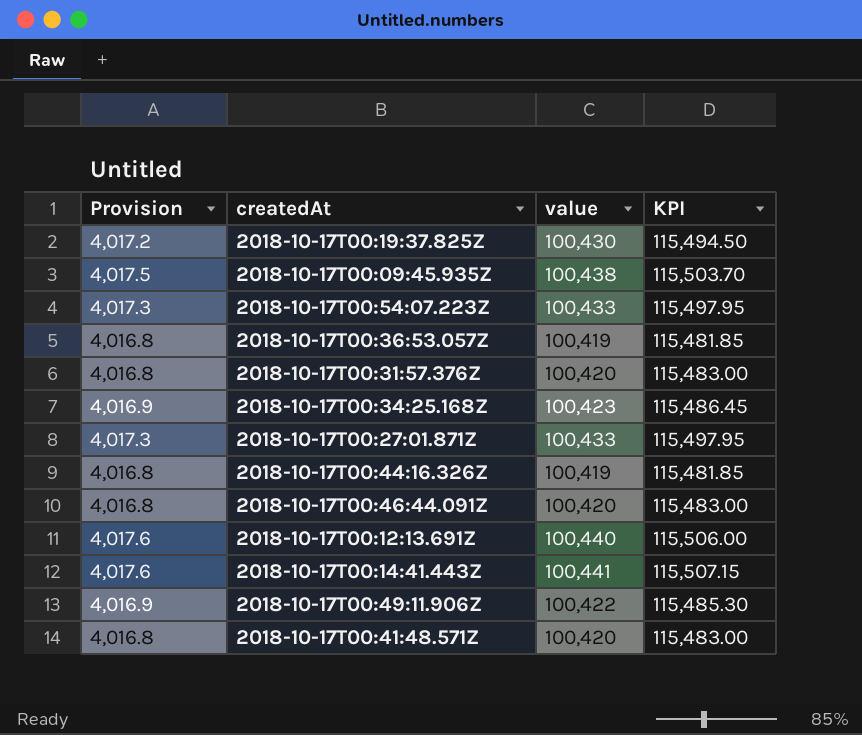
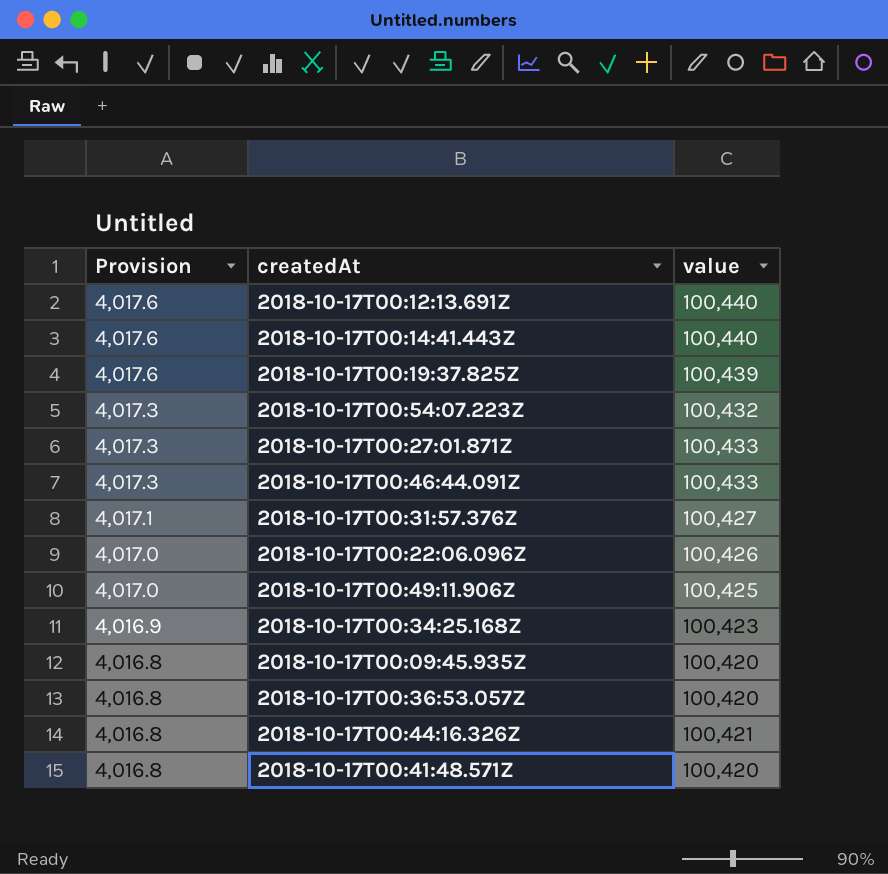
row order: none -> Provision descending
column KPI | formula: [value] * 1.15 -> none
2018-10-17T00:14:41.443Z | value: 100,441 -> 100,440
2018-10-17T00:19:37.825Z | Provision: 4,017.2 -> 4,017.6
2018-10-17T00:19:37.825Z | value: 100,430 -> 100,439
2018-10-17T00:54:07.223Z | value: 100,433 -> 100,432
2018-10-17T00:46:44.091Z | Provision: 4,016.8 -> 4,017.3
2018-10-17T00:46:44.091Z | value: 100,420 -> 100,433
2018-10-17T00:31:57.376Z | Provision: 4,016.8 -> 4,017.1
2018-10-17T00:31:57.376Z | value: 100,420 -> 100,427
row 2018-10-17T00:22:06.096Z: none -> 4,017.0 | 100,426
2018-10-17T00:49:11.906Z | Provision: 4,016.9 -> 4,017.0
2018-10-17T00:49:11.906Z | value: 100,422 -> 100,425
2018-10-17T00:09:45.935Z | Provision: 4,017.5 -> 4,016.8
2018-10-17T00:09:45.935Z | value: 100,438 -> 100,420
2018-10-17T00:36:53.057Z | value: 100,419 -> 100,420
2018-10-17T00:44:16.326Z | value: 100,419 -> 100,421

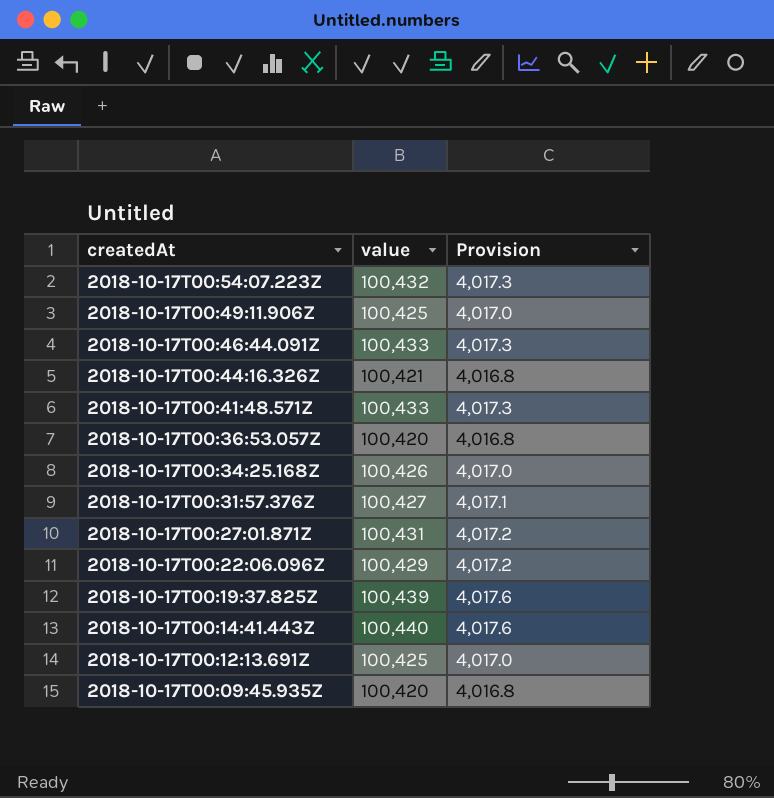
row order: Provision descending -> createdAt descending
column Provision | position: 1 -> 3
2018-10-17T00:41:48.571Z | value: 100,420 -> 100,433
2018-10-17T00:41:48.571Z | Provision: 4,016.8 -> 4,017.3
2018-10-17T00:34:25.168Z | value: 100,423 -> 100,426
2018-10-17T00:34:25.168Z | Provision: 4,016.9 -> 4,017.0
2018-10-17T00:27:01.871Z | value: 100,433 -> 100,431
2018-10-17T00:27:01.871Z | Provision: 4,017.3 -> 4,017.2
2018-10-17T00:22:06.096Z | value: 100,426 -> 100,429
2018-10-17T00:22:06.096Z | Provision: 4,017.0 -> 4,017.2
2018-10-17T00:12:13.691Z | value: 100,440 -> 100,425
2018-10-17T00:12:13.691Z | Provision: 4,017.6 -> 4,017.0

